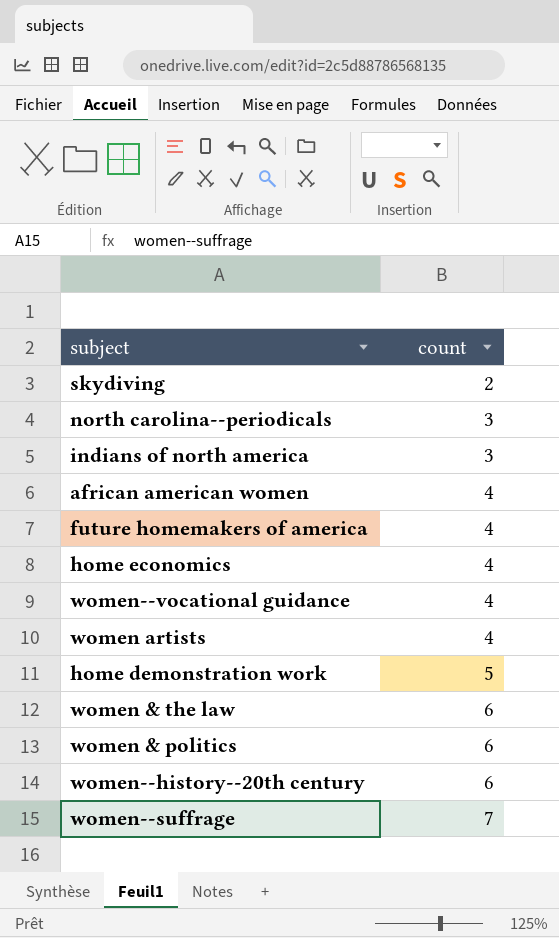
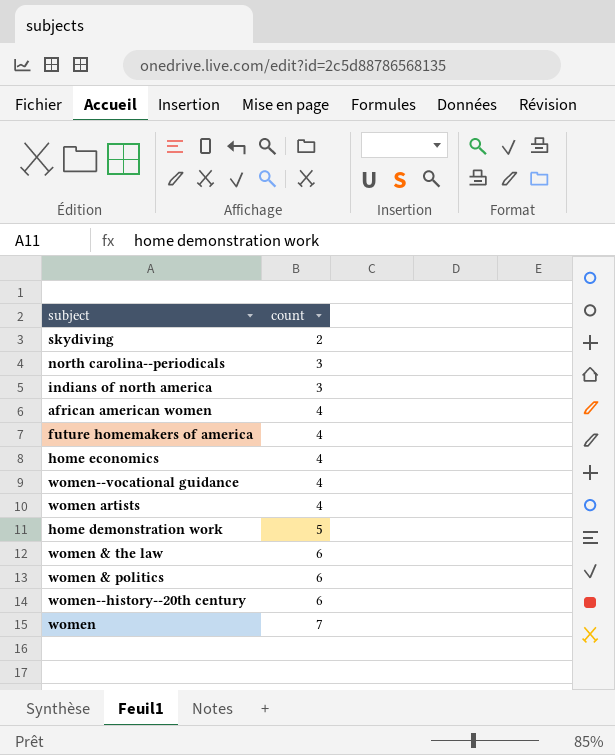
row women--suffrage: 7 -> none
row women: none -> 7

